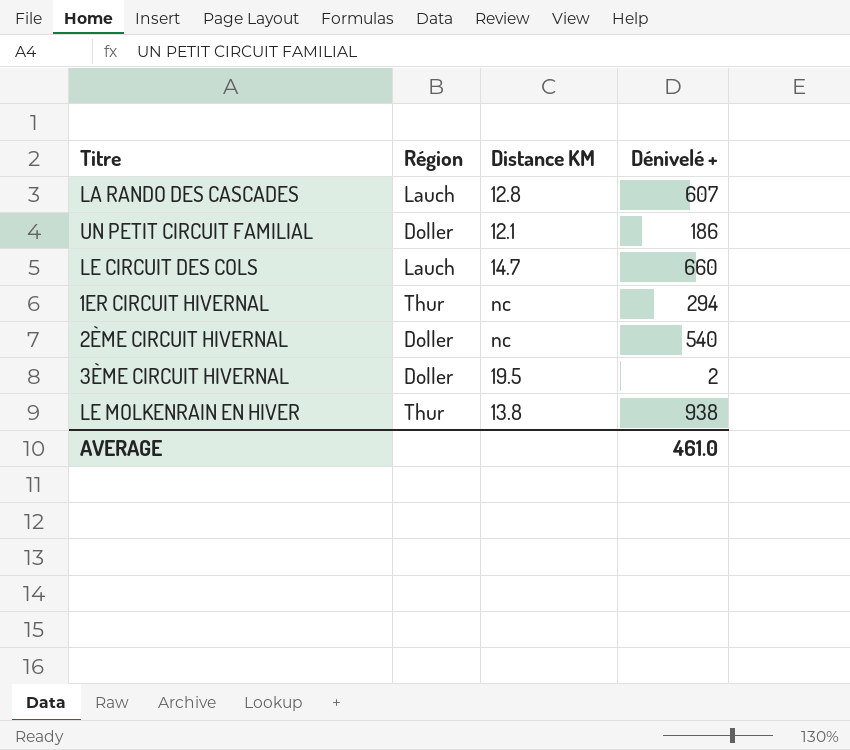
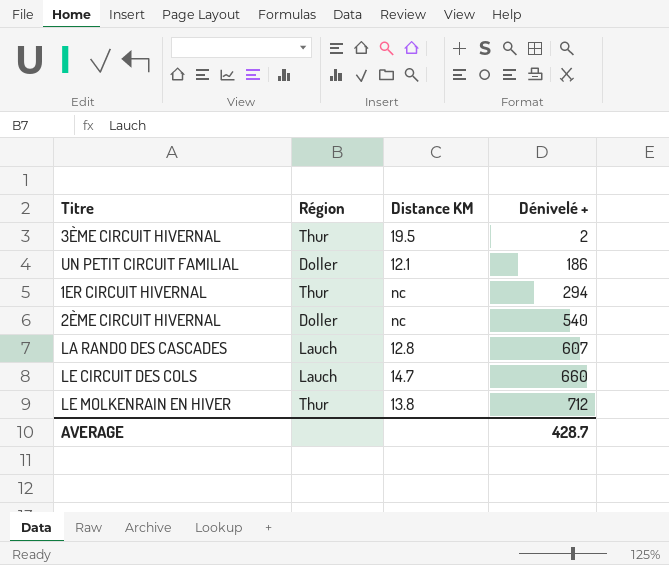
row order: none -> Dénivelé + ascending
3ÈME CIRCUIT HIVERNAL | Région: Doller -> Thur
LE MOLKENRAIN EN HIVER | Dénivelé +: 938 -> 712
AVERAGE | Dénivelé +: 461.0 -> 428.7

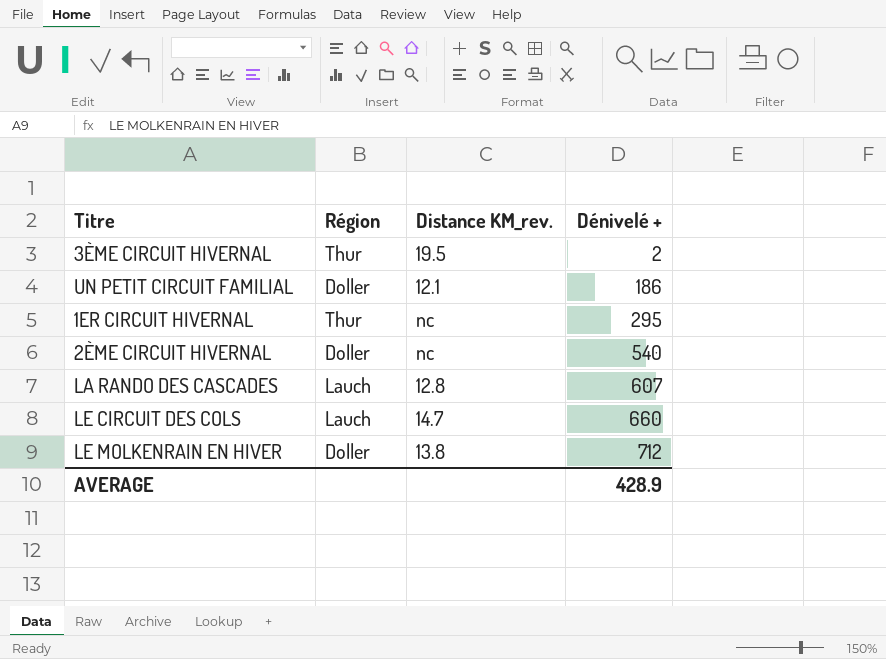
column name: Distance KM -> Distance KM_rev.
1ER CIRCUIT HIVERNAL | Dénivelé +: 294 -> 295
LE MOLKENRAIN EN HIVER | Région: Thur -> Doller
AVERAGE | Dénivelé +: 428.7 -> 428.9

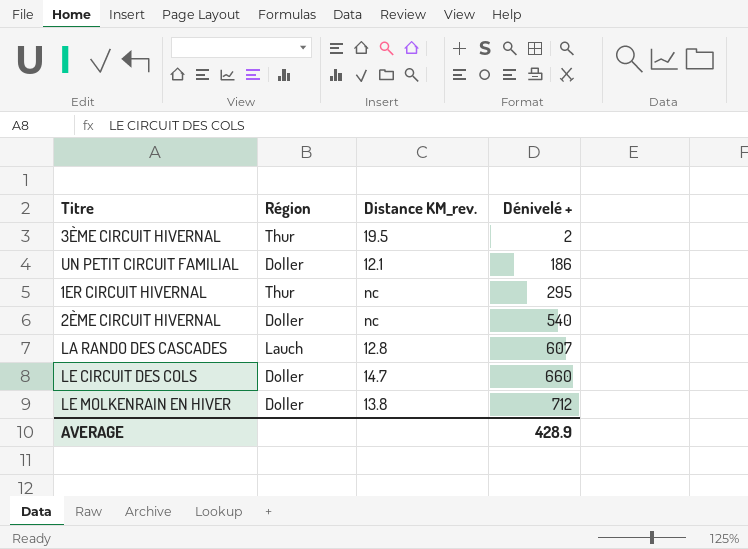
LE CIRCUIT DES COLS | Région: Lauch -> Doller

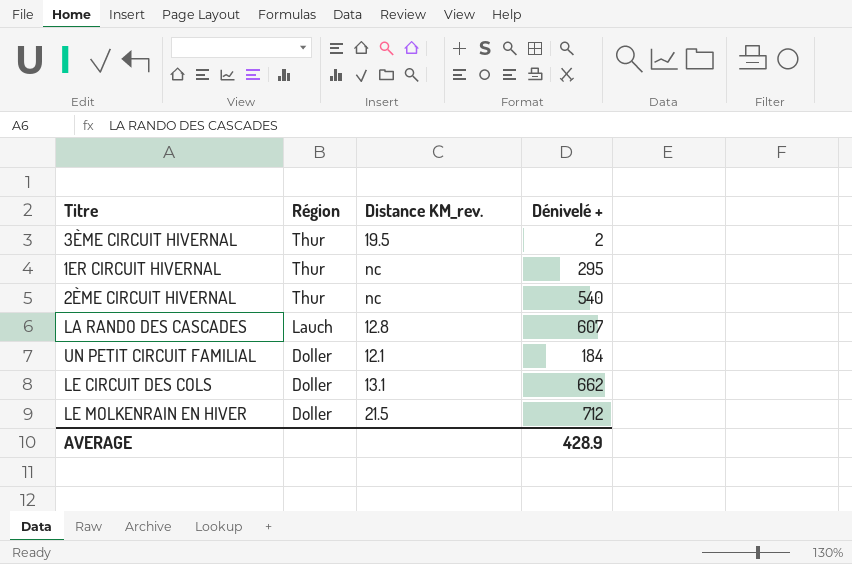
row order: Dénivelé + ascending -> Région descending
2ÈME CIRCUIT HIVERNAL | Région: Doller -> Thur
UN PETIT CIRCUIT FAMILIAL | Dénivelé +: 186 -> 184
LE CIRCUIT DES COLS | Distance KM_rev.: 14.7 -> 13.1
LE CIRCUIT DES COLS | Dénivelé +: 660 -> 662
LE MOLKENRAIN EN HIVER | Distance KM_rev.: 13.8 -> 21.5

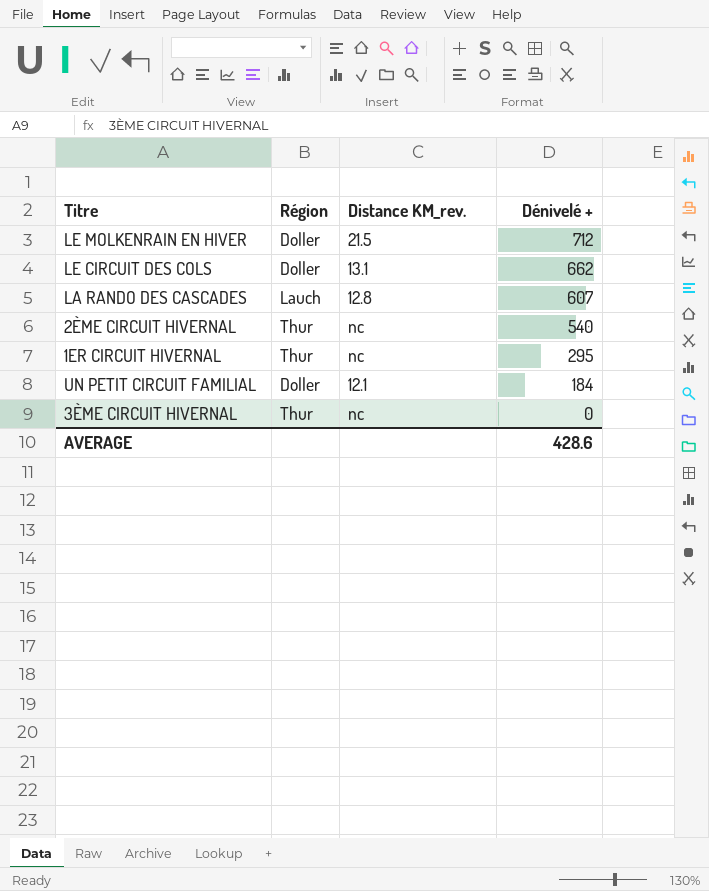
row order: Région descending -> Dénivelé + descending
3ÈME CIRCUIT HIVERNAL | Distance KM_rev.: 19.5 -> nc
3ÈME CIRCUIT HIVERNAL | Dénivelé +: 2 -> 0
AVERAGE | Dénivelé +: 428.9 -> 428.6

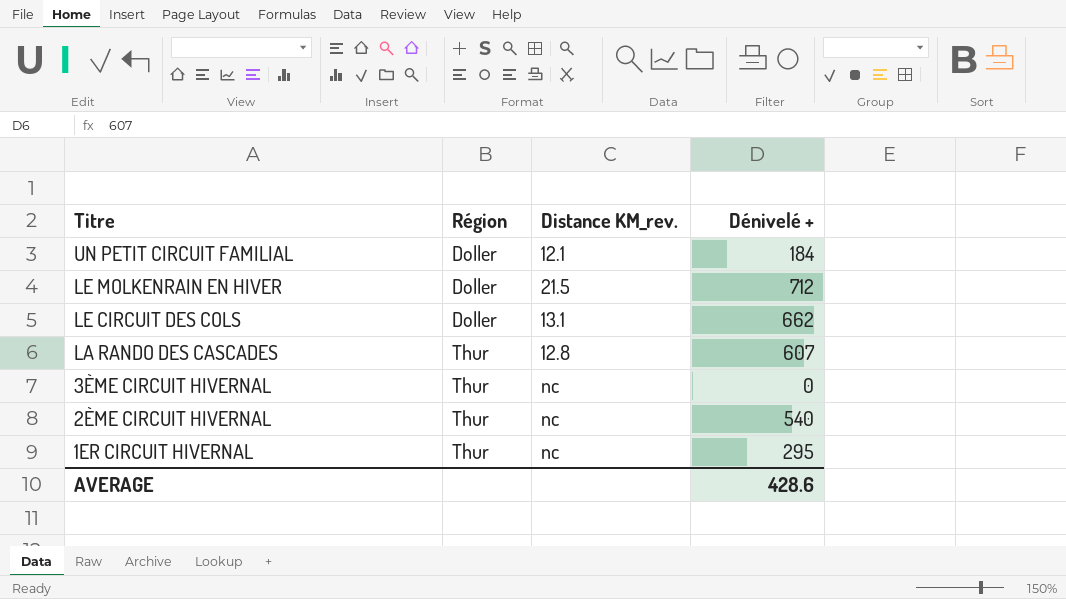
row order: Dénivelé + descending -> Titre descending
LA RANDO DES CASCADES | Région: Lauch -> Thur

